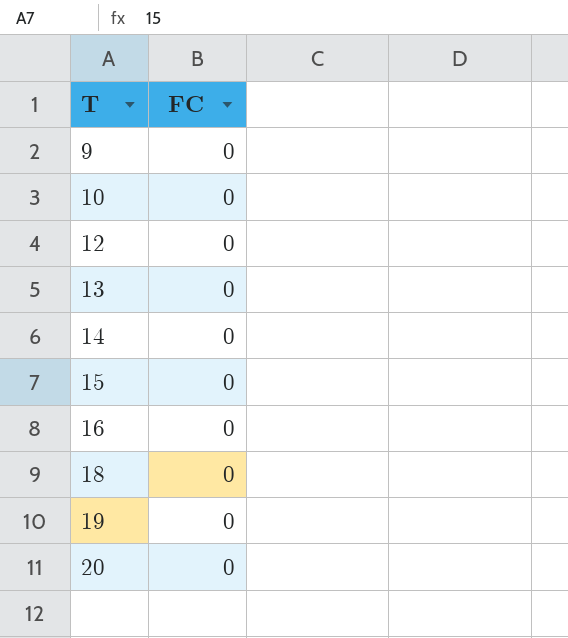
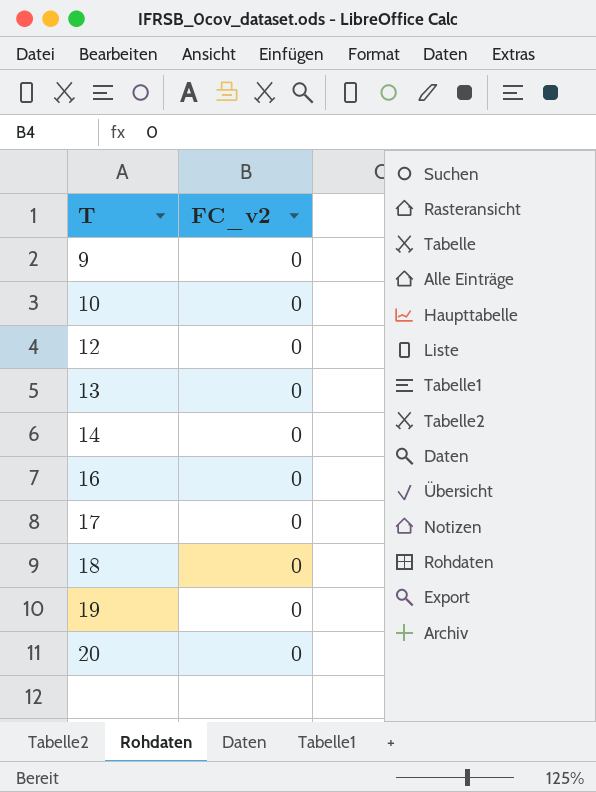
column name: FC -> FC_v2
row 15: 0 -> none
row 17: none -> 0

